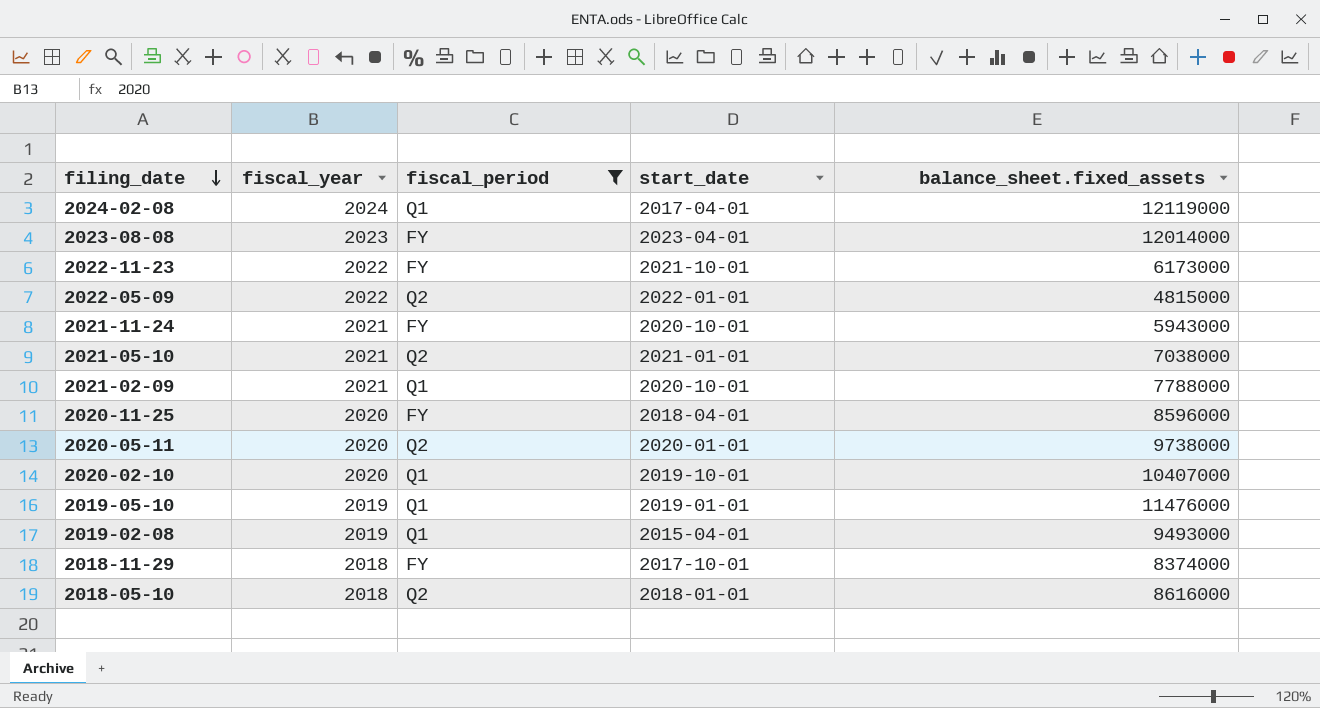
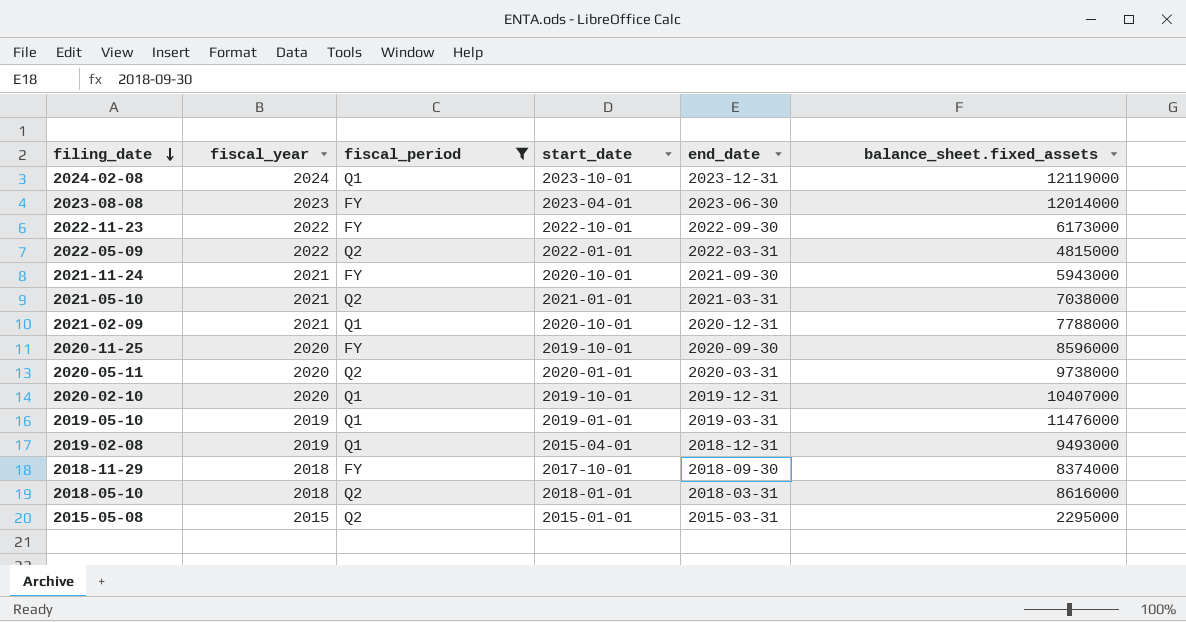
column end_date | position: none -> 5
2024-02-08 | start_date: 2017-04-01 -> 2023-10-01
2022-11-23 | start_date: 2021-10-01 -> 2022-10-01
2020-11-25 | start_date: 2018-04-01 -> 2019-10-01
row 2015-05-08: none -> 2015 | Q2 | 2015-01-01 | 2015-03-31 | 2295000

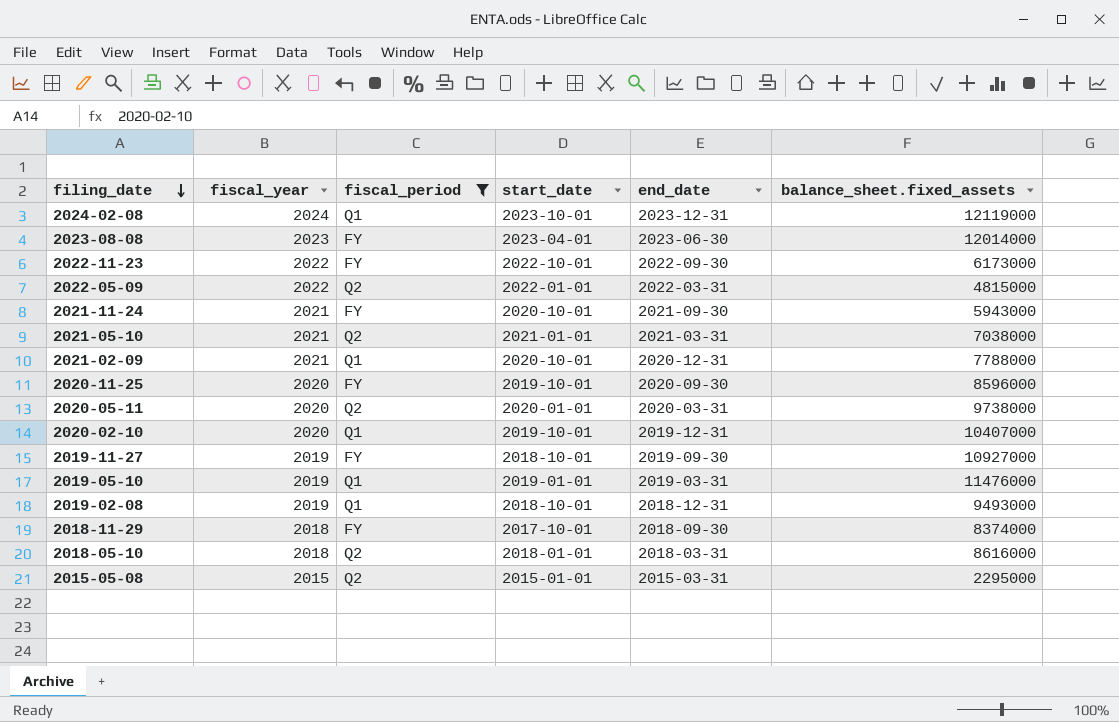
row 2019-11-27: none -> 2019 | FY | 2018-10-01 | 2019-09-30 | 10927000
2019-02-08 | start_date: 2015-04-01 -> 2018-10-01

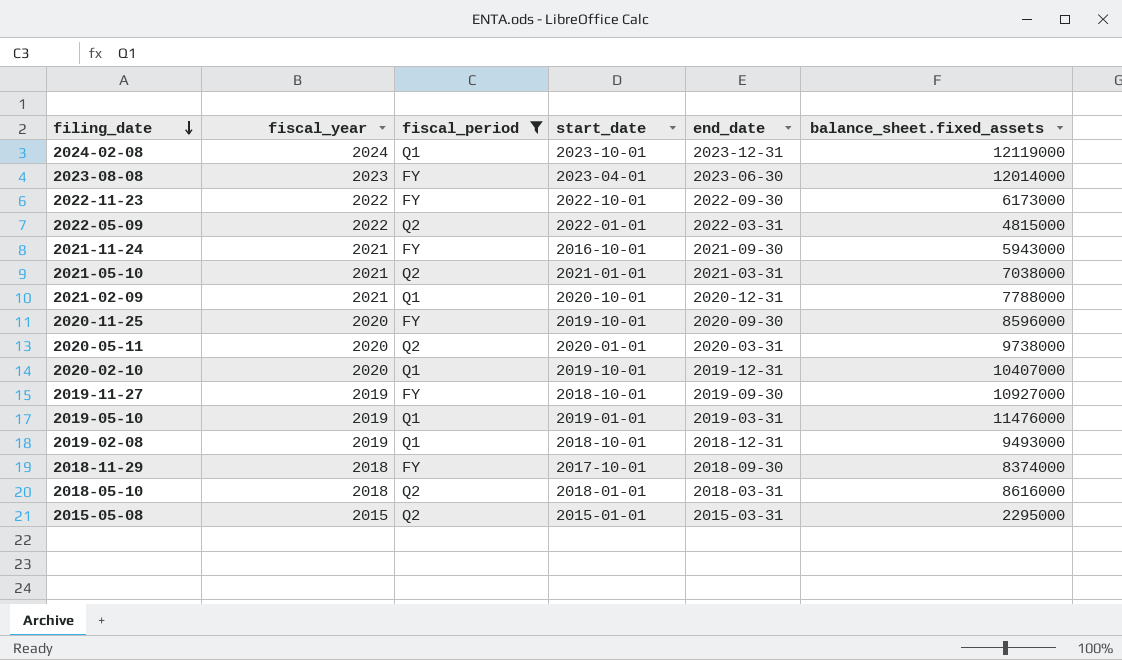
2021-11-24 | start_date: 2020-10-01 -> 2016-10-01

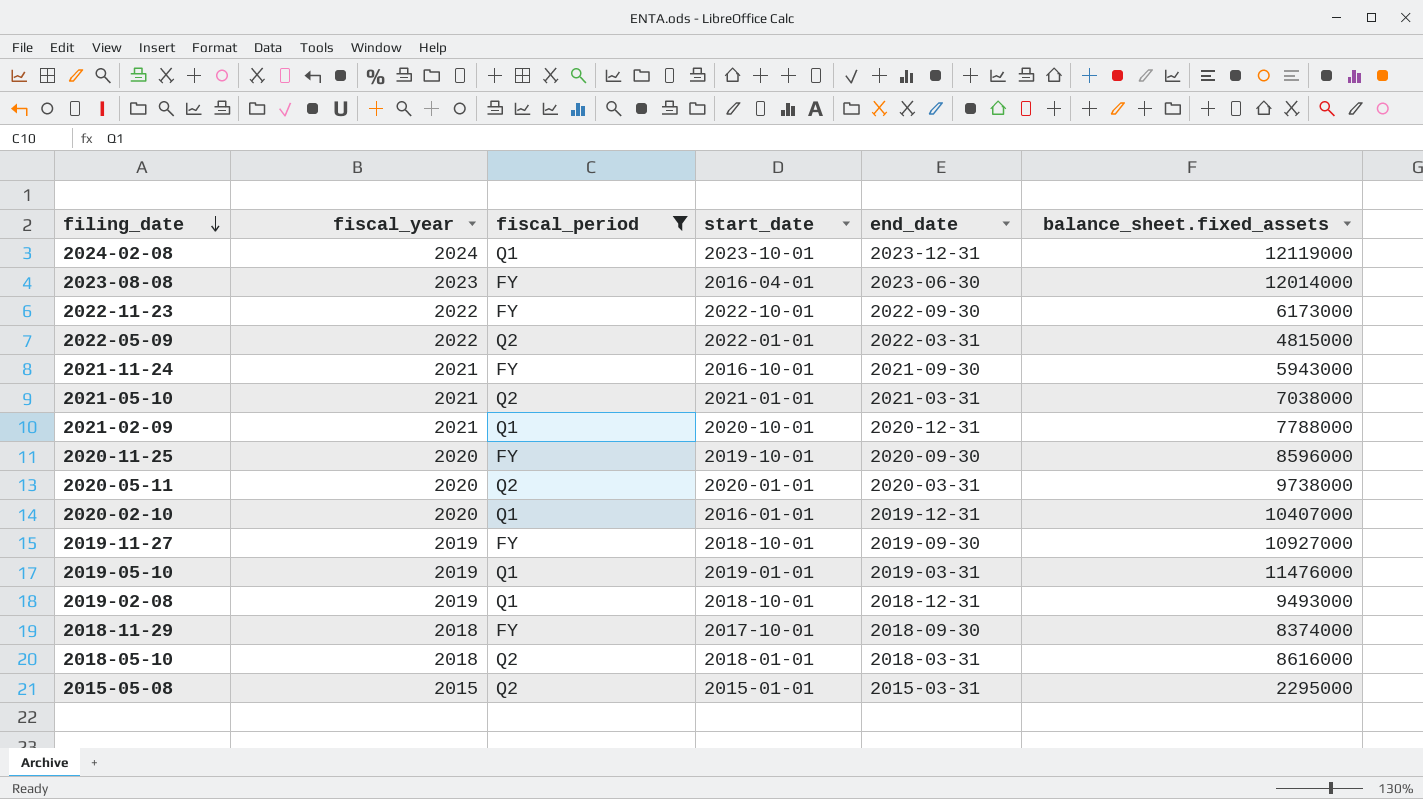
2023-08-08 | start_date: 2023-04-01 -> 2016-04-01
2020-02-10 | start_date: 2019-10-01 -> 2016-01-01

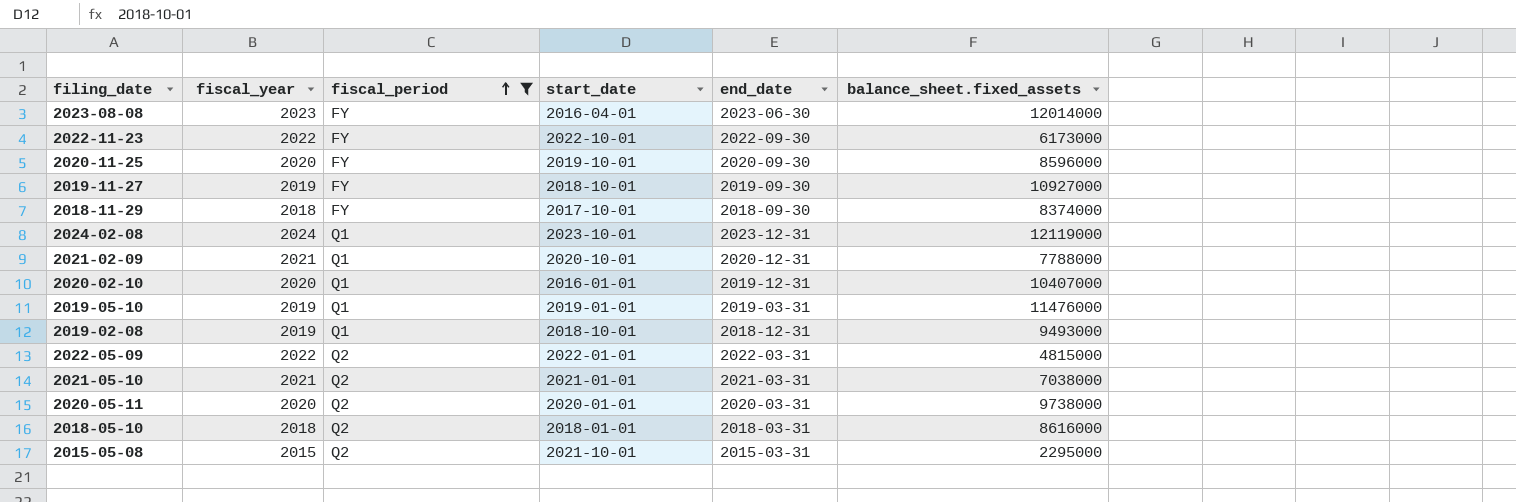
row order: filing_date descending -> fiscal_period ascending
row 2021-11-24: 2021 | FY | 2016-10-01 | 2021-09-30 | 5943000 -> none
2015-05-08 | start_date: 2015-01-01 -> 2021-10-01

